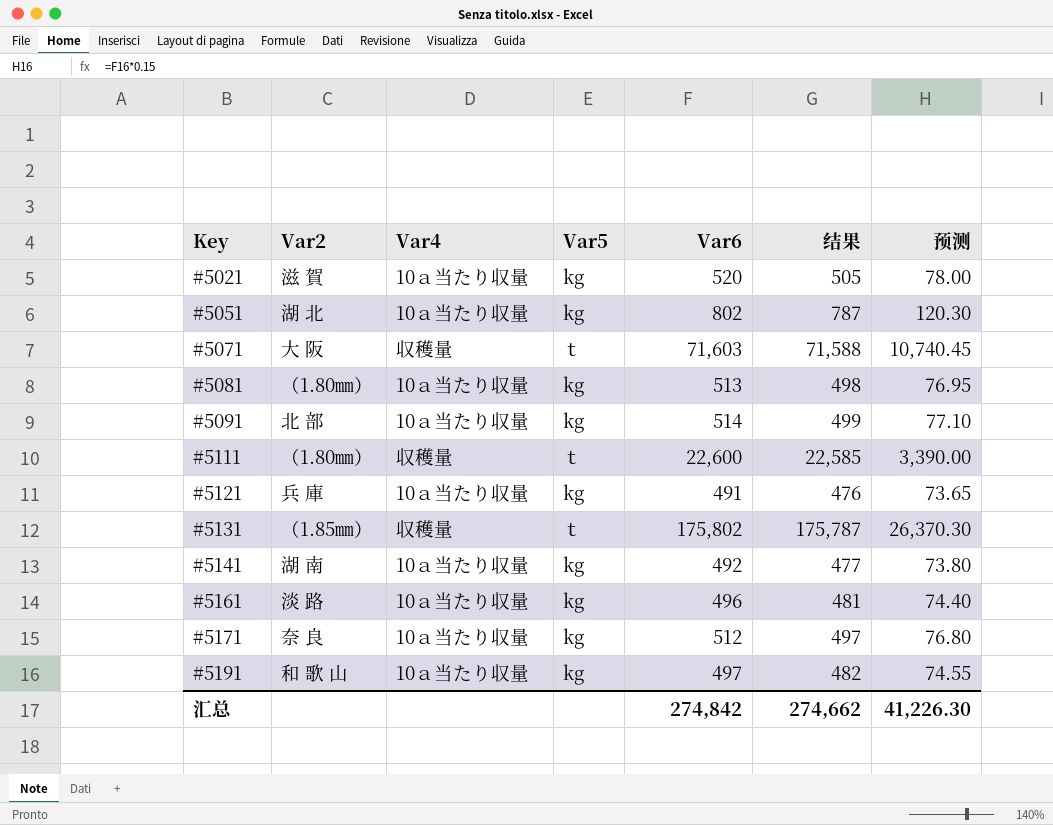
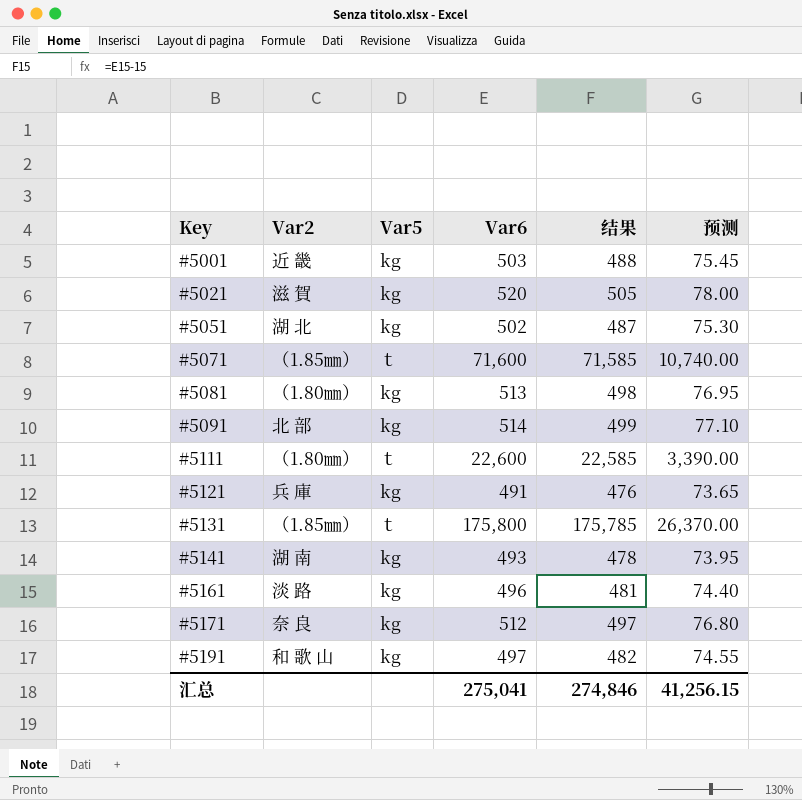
column Var4 | position: 3 -> none
row #5001: none -> 近 畿 | kg | 503 | 488 | 75.45
#5051 | Var6: 802 -> 502
#5051 | 结果: 787 -> 487
#5051 | 预测: 120.30 -> 75.30
#5071 | Var2: 大 阪 -> （1.85㎜）
#5071 | Var6: 71,603 -> 71,600
#5071 | 结果: 71,588 -> 71,585
#5071 | 预测: 10,740.45 -> 10,740.00
#5131 | Var6: 175,802 -> 175,800
#5131 | 结果: 175,787 -> 175,785
#5131 | 预测: 26,370.30 -> 26,370.00
#5141 | Var6: 492 -> 493
#5141 | 结果: 477 -> 478
#5141 | 预测: 73.80 -> 73.95
汇总 | Var6: 274,842 -> 275,041
汇总 | 结果: 274,662 -> 274,846
汇总 | 预测: 41,226.30 -> 41,256.15

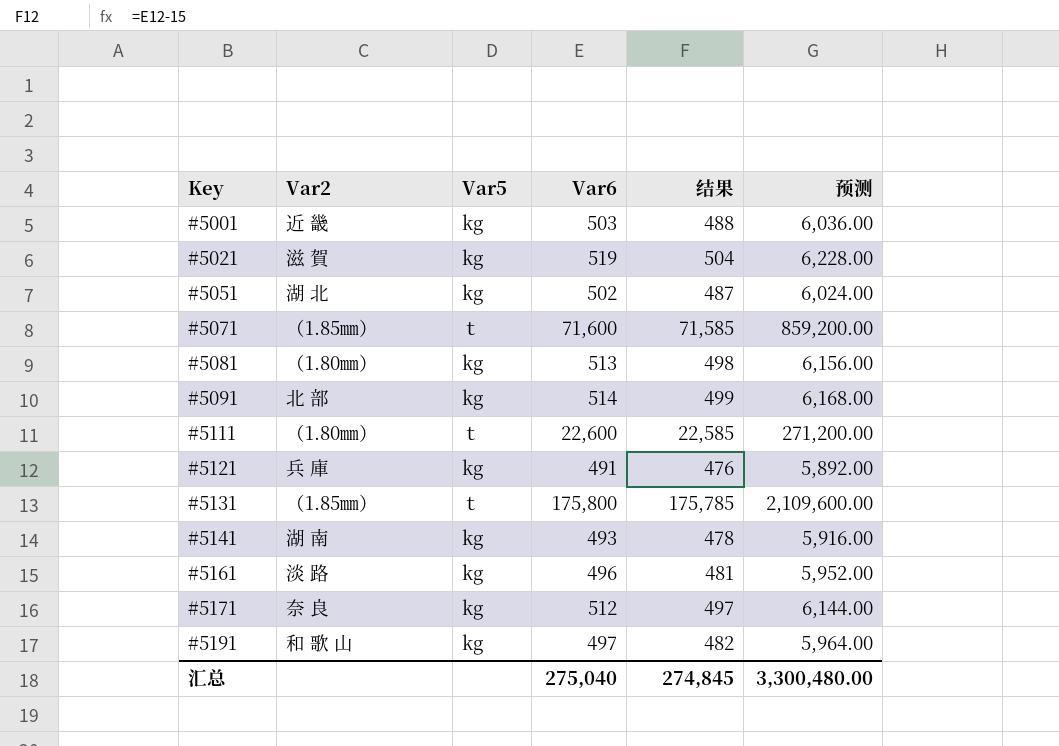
column 预测 | formula: [Var6] * 0.15 -> [Var6] * 12
#5021 | Var6: 520 -> 519
#5021 | 结果: 505 -> 504
汇总 | Var6: 275,041 -> 275,040
汇总 | 结果: 274,846 -> 274,845
汇总 | 预测: 41,256.15 -> 3,300,480.00

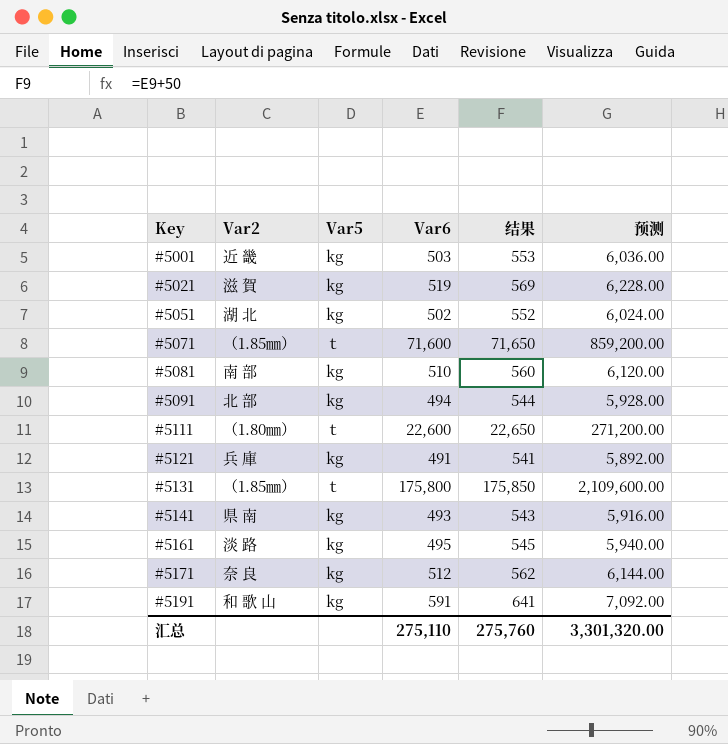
column 结果 | formula: [Var6] - 15 -> [Var6] + 50
#5081 | Var2: （1.80㎜） -> 南 部
#5081 | Var6: 513 -> 510
#5081 | 预测: 6,156.00 -> 6,120.00
#5091 | Var6: 514 -> 494
#5091 | 预测: 6,168.00 -> 5,928.00
#5141 | Var2: 湖 南 -> 県 南
#5161 | Var6: 496 -> 495
#5161 | 预测: 5,952.00 -> 5,940.00
#5191 | Var6: 497 -> 591
#5191 | 预测: 5,964.00 -> 7,092.00
汇总 | Var6: 275,040 -> 275,110
汇总 | 结果: 274,845 -> 275,760
汇总 | 预测: 3,300,480.00 -> 3,301,320.00

